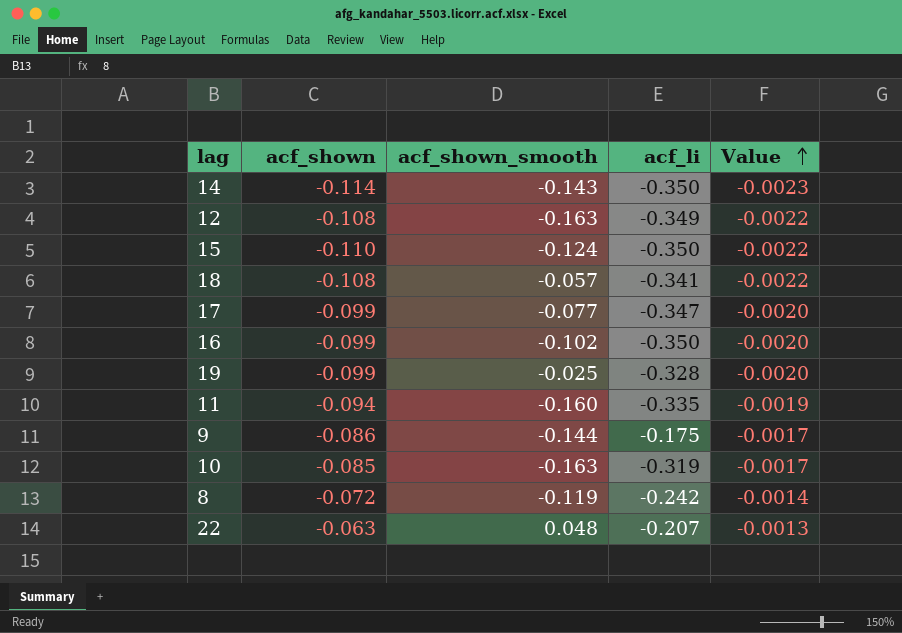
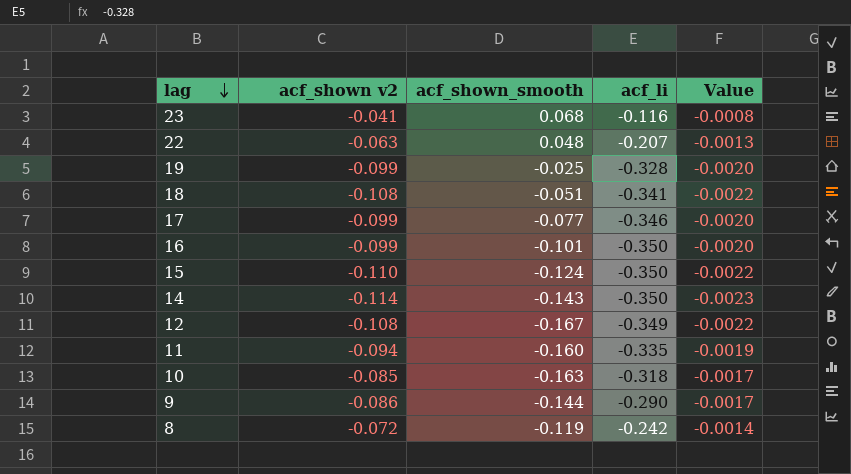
row order: Value ascending -> lag descending
column name: acf_shown -> acf_shown v2
row 23: none -> -0.041 | 0.068 | -0.116 | -0.0008
18 | acf_shown_smooth: -0.057 -> -0.051
17 | acf_li: -0.347 -> -0.346
16 | acf_shown_smooth: -0.102 -> -0.101
12 | acf_shown_smooth: -0.163 -> -0.167
10 | acf_li: -0.319 -> -0.318
9 | acf_li: -0.175 -> -0.290

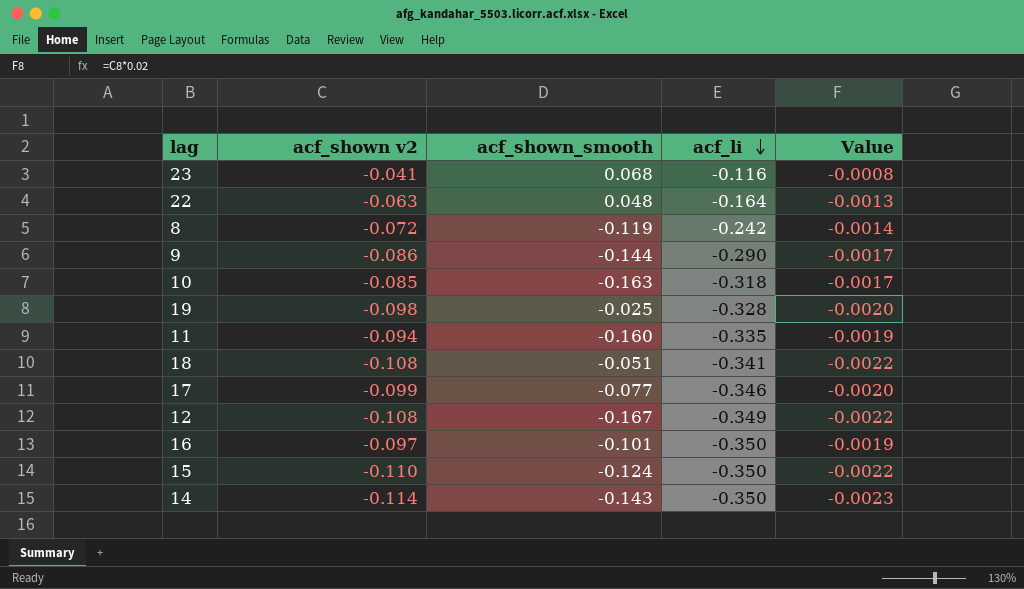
row order: lag descending -> acf_li descending
22 | acf_li: -0.207 -> -0.164
19 | acf_shown v2: -0.099 -> -0.098
16 | acf_shown v2: -0.099 -> -0.097
16 | Value: -0.0020 -> -0.0019

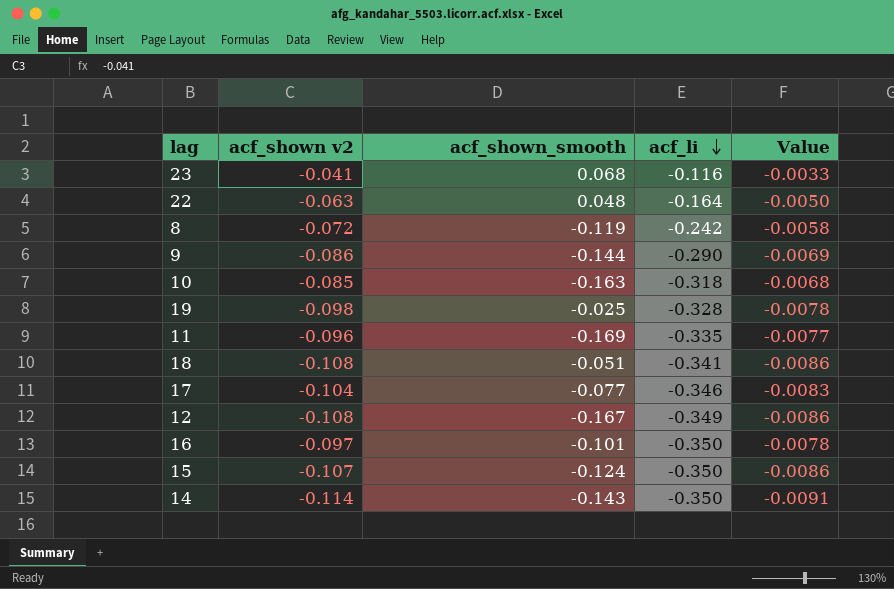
column Value | formula: [acf_shown v2] * 0.02 -> [acf_shown v2] * 0.08
11 | acf_shown v2: -0.094 -> -0.096
11 | acf_shown_smooth: -0.160 -> -0.169
17 | acf_shown v2: -0.099 -> -0.104
15 | acf_shown v2: -0.110 -> -0.107

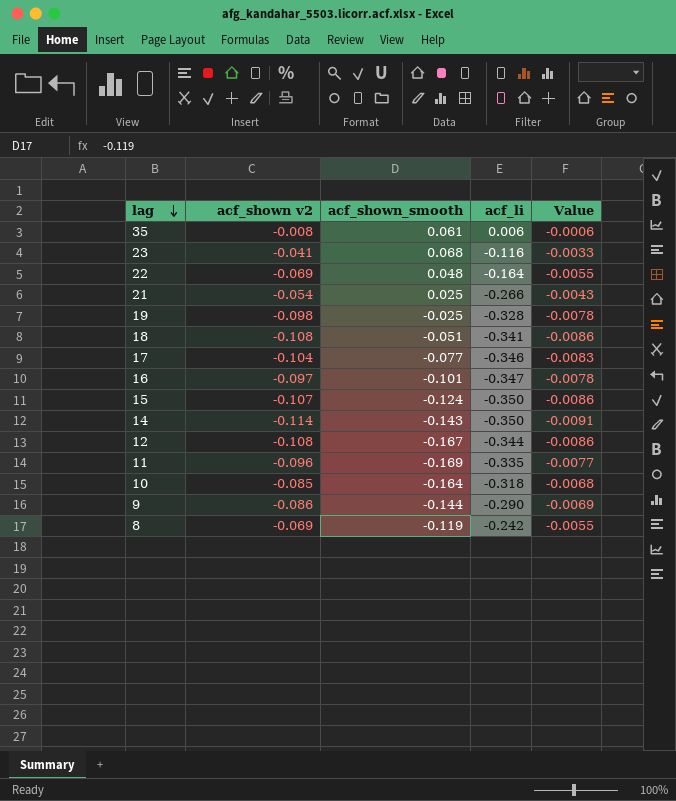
row order: acf_li descending -> lag descending
row 35: none -> -0.008 | 0.061 | 0.006 | -0.0006
22 | acf_shown v2: -0.063 -> -0.069
22 | Value: -0.0050 -> -0.0055
row 21: none -> -0.054 | 0.025 | -0.266 | -0.0043
16 | acf_li: -0.350 -> -0.347
12 | acf_li: -0.349 -> -0.344
10 | acf_shown_smooth: -0.163 -> -0.164
8 | acf_shown v2: -0.072 -> -0.069
8 | Value: -0.0058 -> -0.0055

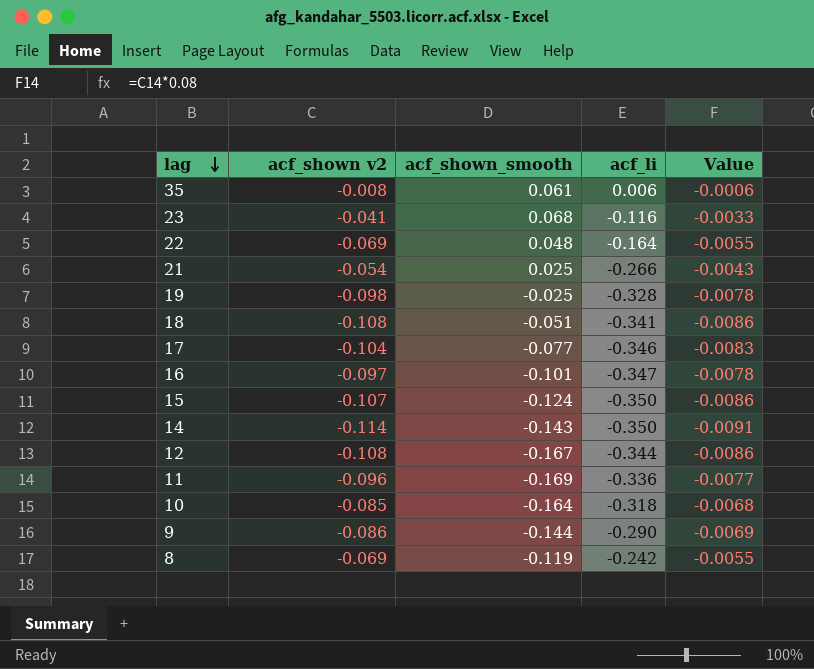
11 | acf_li: -0.335 -> -0.336

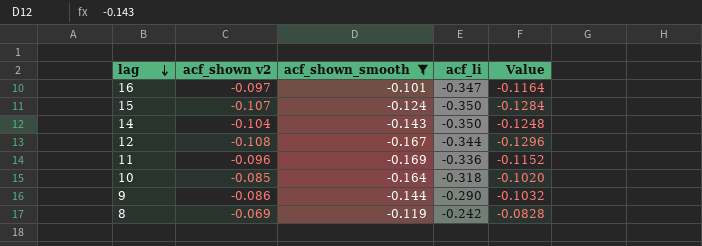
filter: none -> acf_shown_smooth <= -0.101
column Value | formula: [acf_shown v2] * 0.08 -> [acf_shown v2] * 1.2
14 | acf_shown v2: -0.114 -> -0.104

